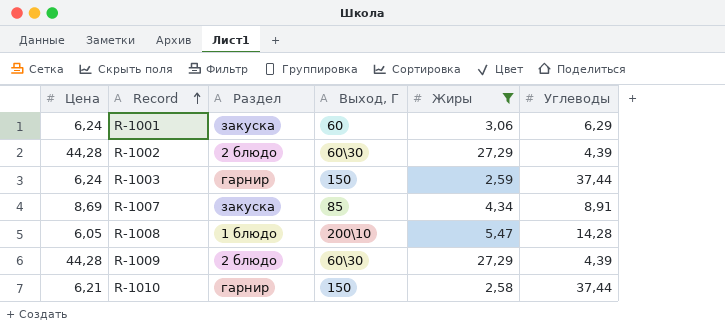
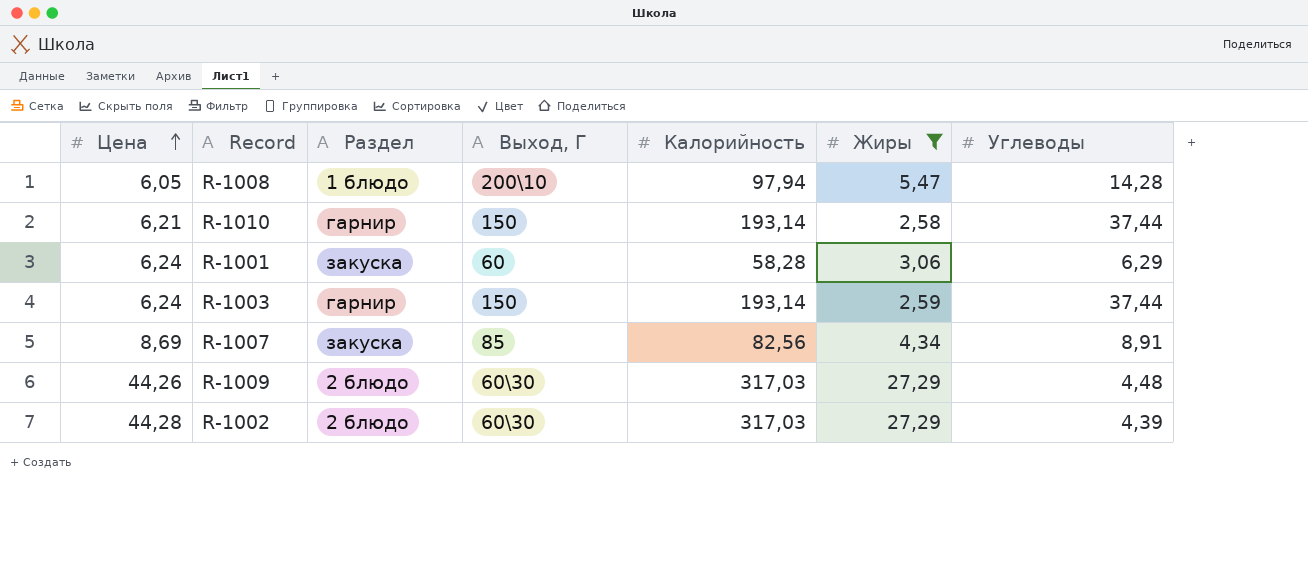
row order: Record ascending -> Цена ascending
column Калорийность | position: none -> 5
R-1009 | Цена: 44,28 -> 44,26
R-1009 | Углеводы: 4,39 -> 4,48

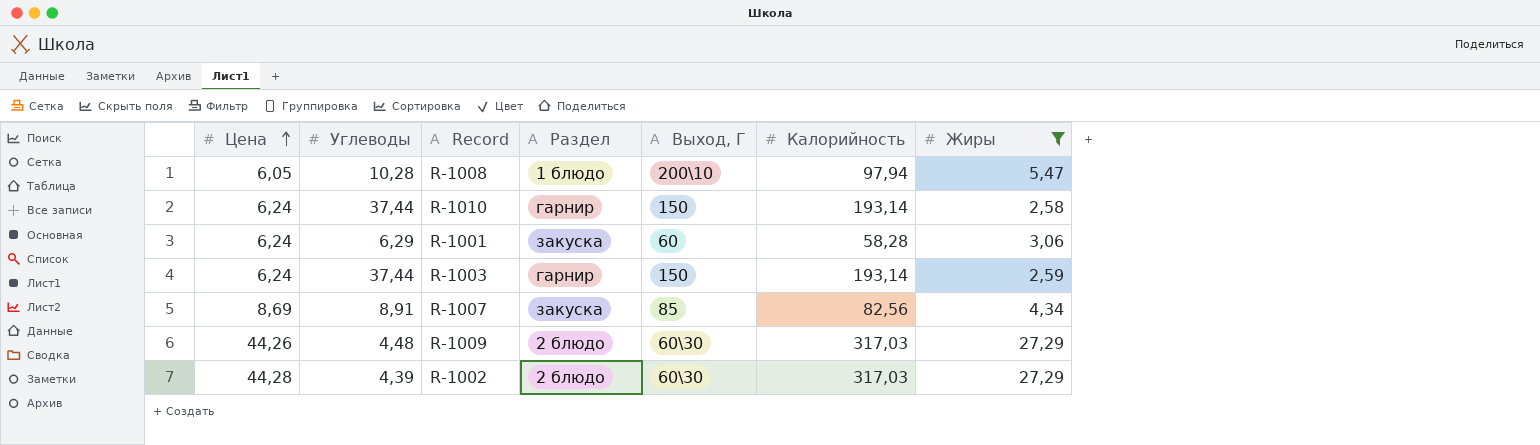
column Углеводы | position: 7 -> 2
R-1008 | Углеводы: 14,28 -> 10,28
R-1010 | Цена: 6,21 -> 6,24

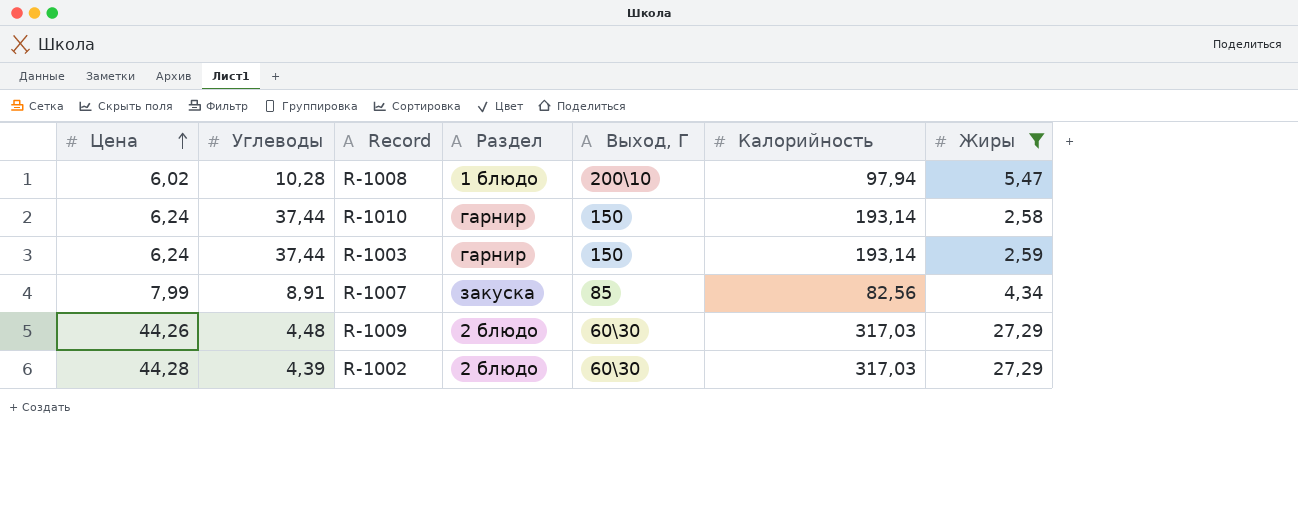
row R-1001: 6,24 | 6,29 | закуска | 60 | 58,28 | 3,06 -> none
R-1008 | Цена: 6,05 -> 6,02
R-1007 | Цена: 8,69 -> 7,99

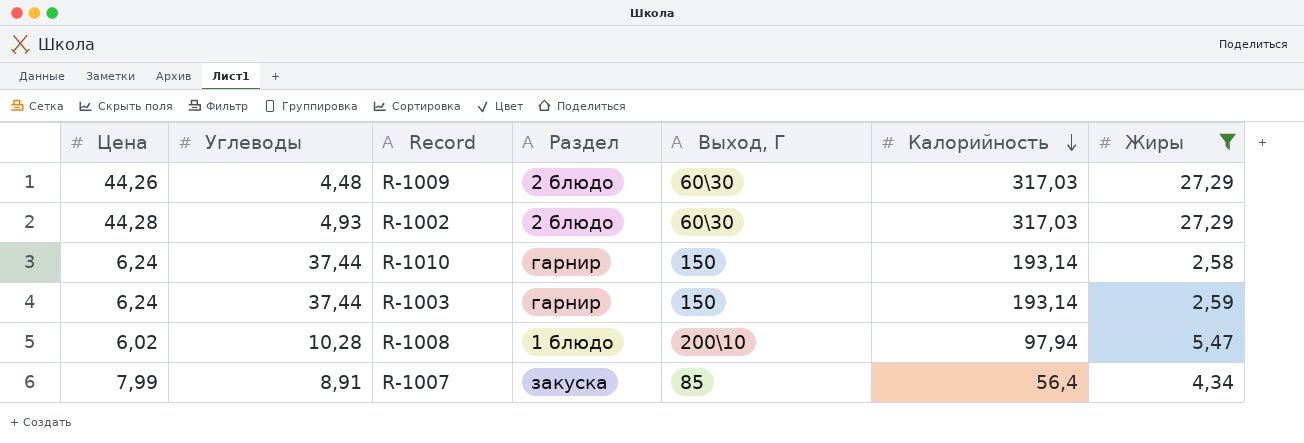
row order: Цена ascending -> Калорийность descending
R-1002 | Углеводы: 4,39 -> 4,93
R-1007 | Калорийность: 82,56 -> 56,4

